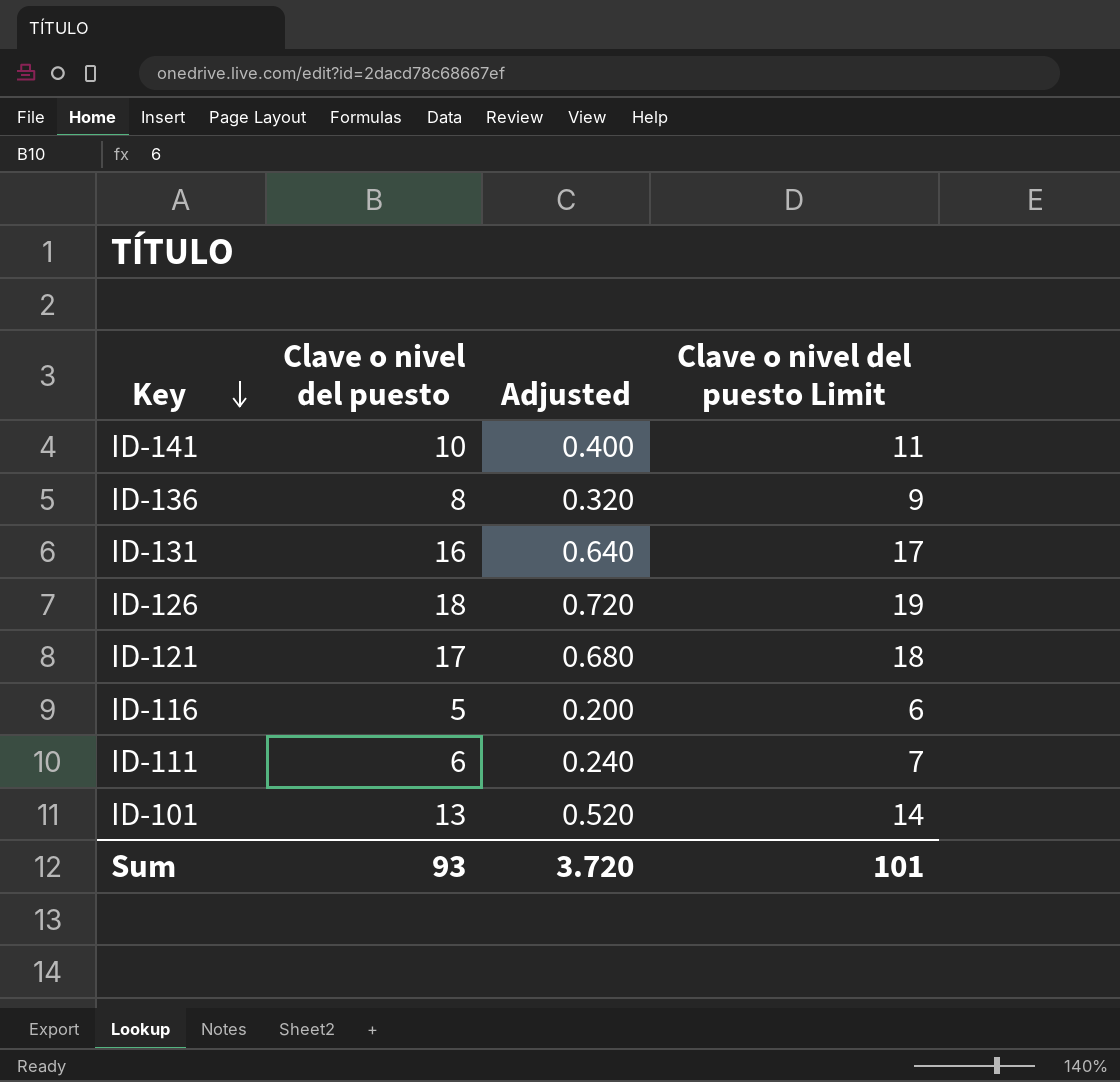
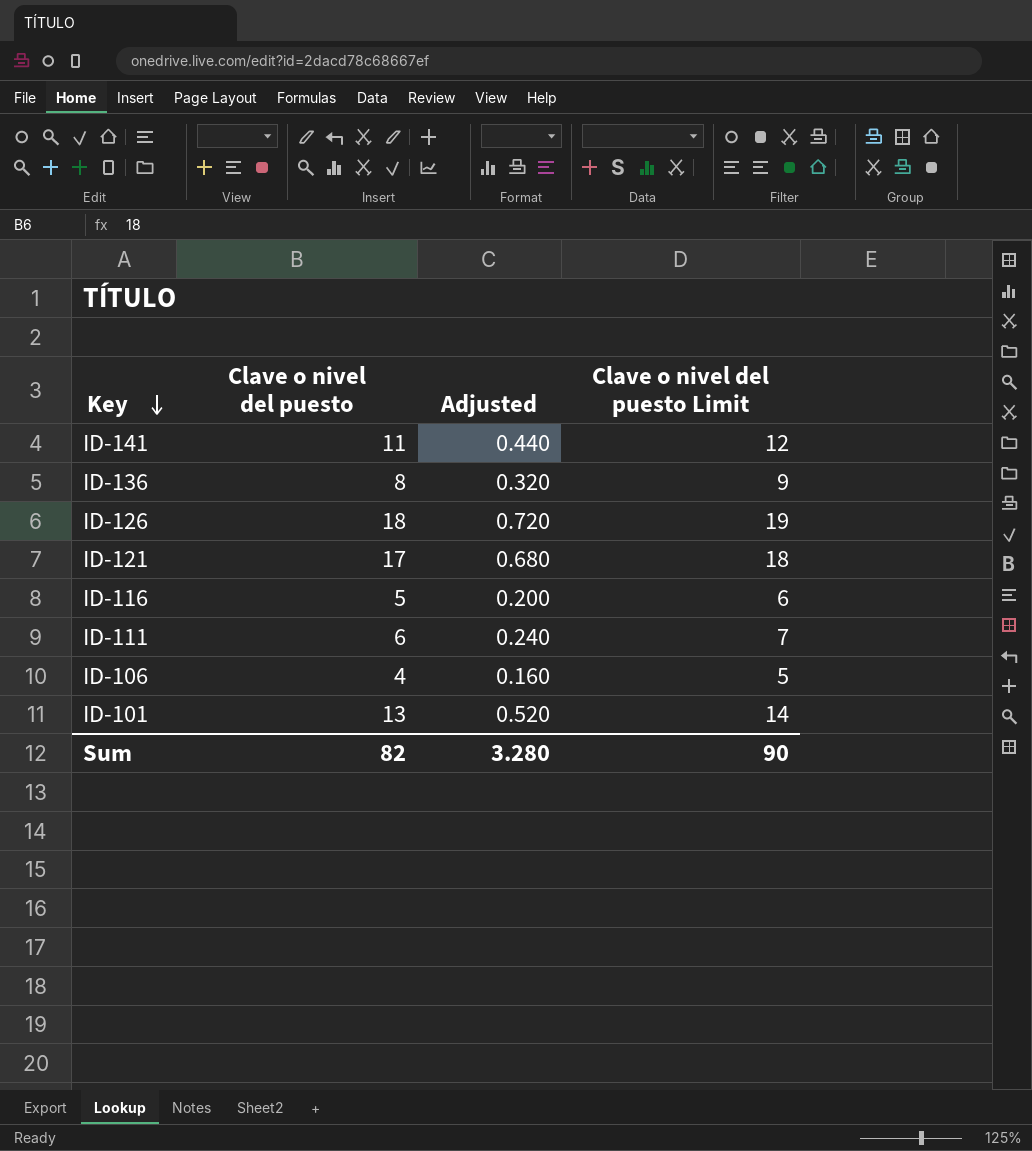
row ID-131: 16 | 0.640 | 17 -> none
ID-141 | Clave o nivel del puesto: 10 -> 11
ID-141 | Adjusted: 0.400 -> 0.440
ID-141 | Clave o nivel del puesto Limit: 11 -> 12
row ID-106: none -> 4 | 0.160 | 5
Sum | Clave o nivel del puesto: 93 -> 82
Sum | Adjusted: 3.720 -> 3.280
Sum | Clave o nivel del puesto Limit: 101 -> 90

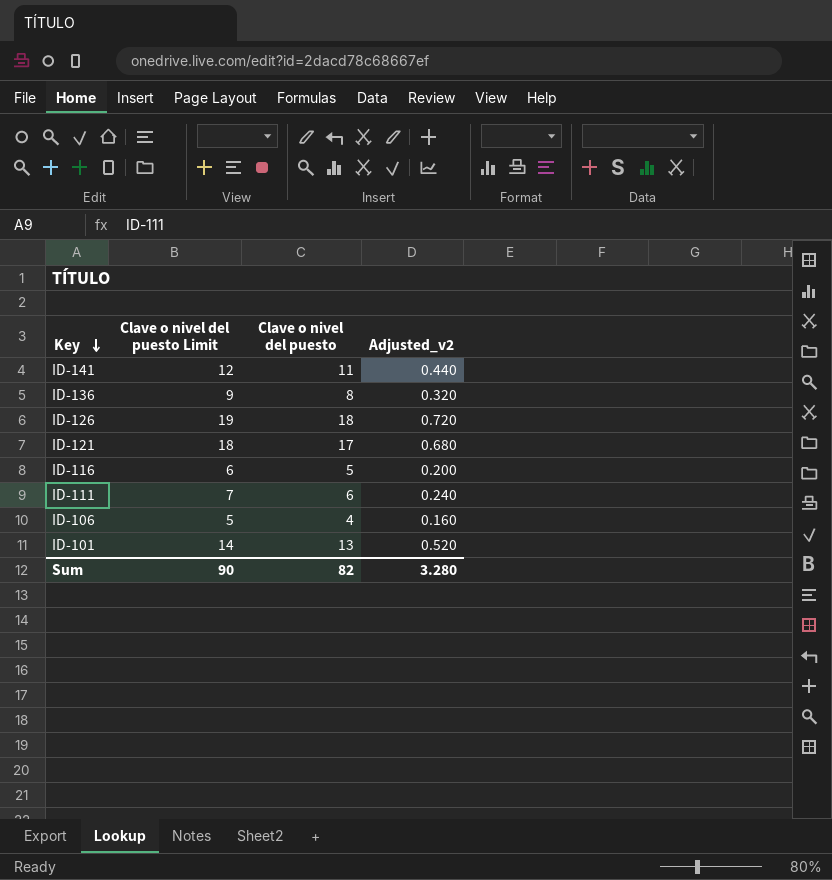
column Clave o nivel del puesto Limit | position: 4 -> 2
column name: Adjusted -> Adjusted_v2

